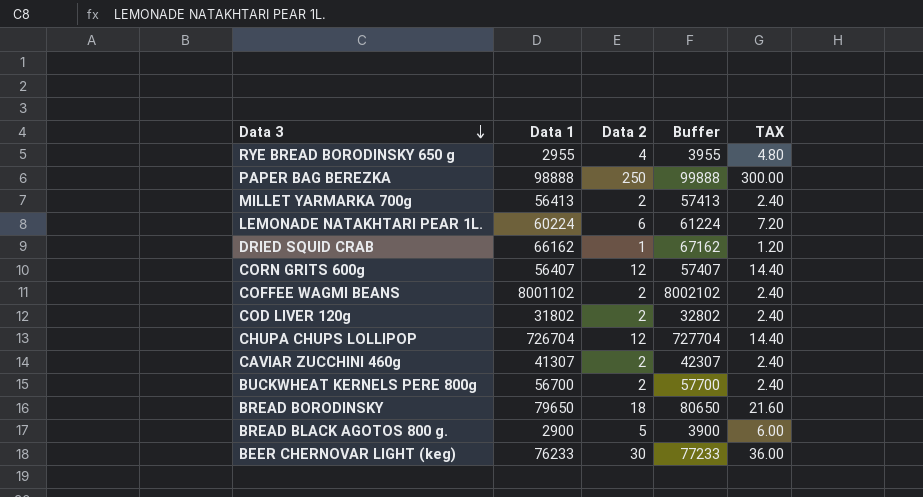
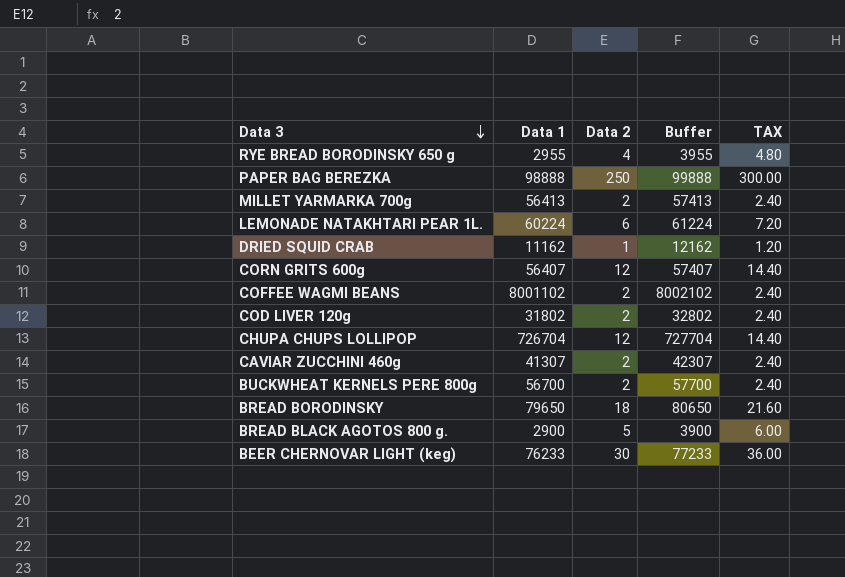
DRIED SQUID CRAB | Data 1: 66162 -> 11162
DRIED SQUID CRAB | Buffer: 67162 -> 12162

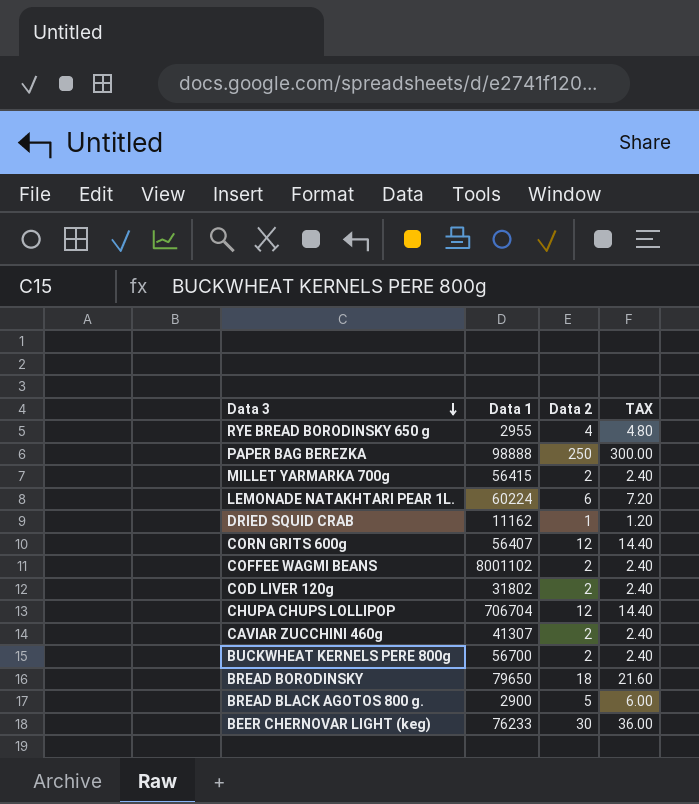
column Buffer | formula: [Data 1] + 1000 -> none
MILLET YARMARKA 700g | Data 1: 56413 -> 56415
CHUPA CHUPS LOLLIPOP | Data 1: 726704 -> 706704

